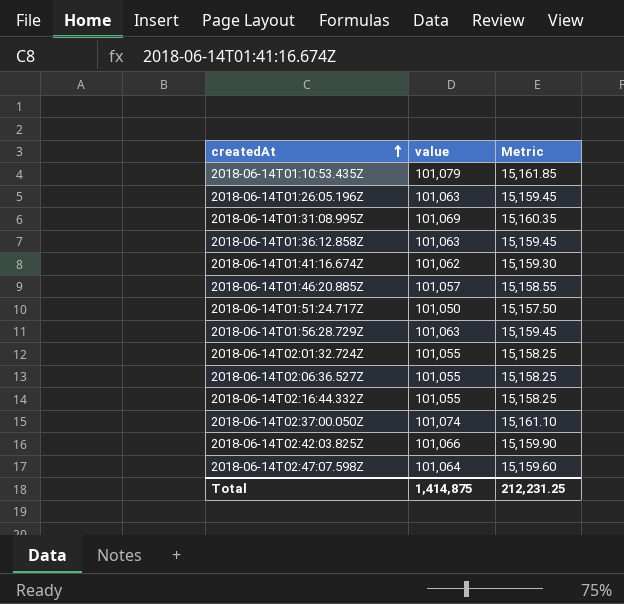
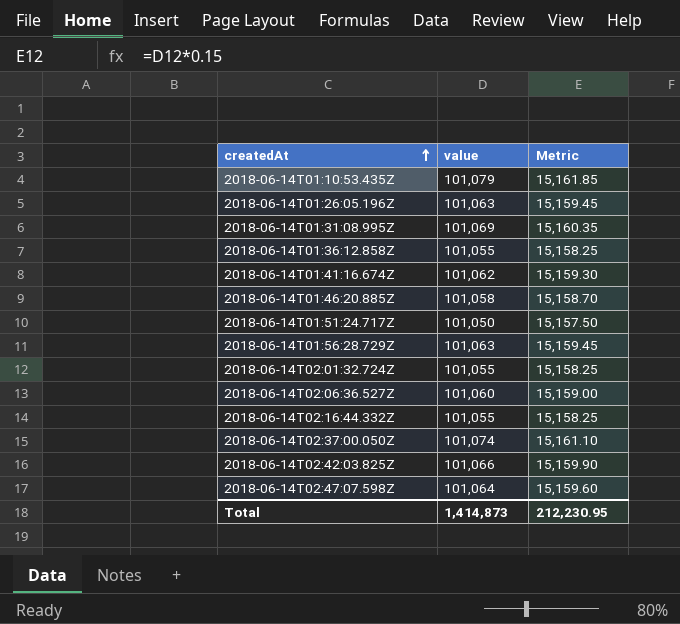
2018-06-14T01:36:12.858Z | value: 101,063 -> 101,055
2018-06-14T01:36:12.858Z | Metric: 15,159.45 -> 15,158.25
2018-06-14T01:46:20.885Z | value: 101,057 -> 101,058
2018-06-14T01:46:20.885Z | Metric: 15,158.55 -> 15,158.70
2018-06-14T02:06:36.527Z | value: 101,055 -> 101,060
2018-06-14T02:06:36.527Z | Metric: 15,158.25 -> 15,159.00
Total | value: 1,414,875 -> 1,414,873
Total | Metric: 212,231.25 -> 212,230.95

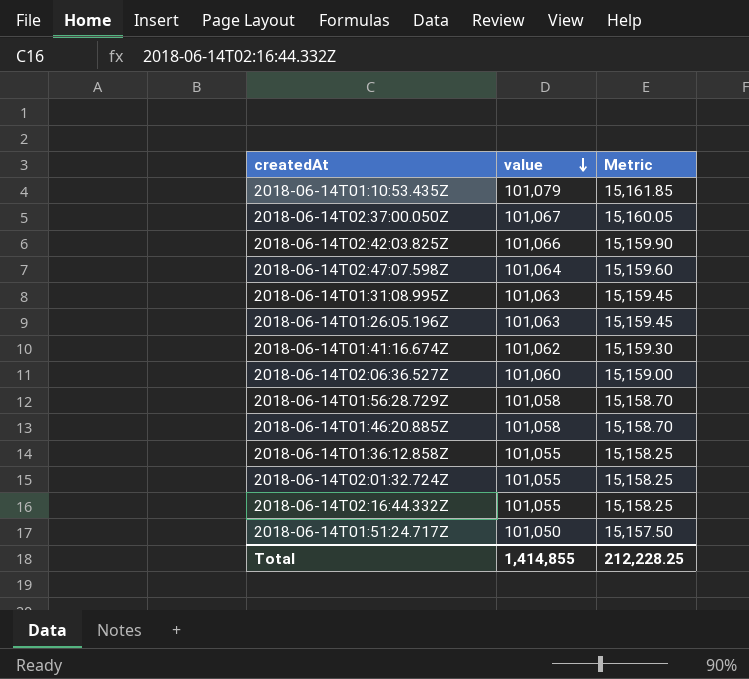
row order: createdAt ascending -> value descending
2018-06-14T02:37:00.050Z | value: 101,074 -> 101,067
2018-06-14T02:37:00.050Z | Metric: 15,161.10 -> 15,160.05
2018-06-14T01:31:08.995Z | value: 101,069 -> 101,063
2018-06-14T01:31:08.995Z | Metric: 15,160.35 -> 15,159.45
2018-06-14T01:56:28.729Z | value: 101,063 -> 101,058
2018-06-14T01:56:28.729Z | Metric: 15,159.45 -> 15,158.70
Total | value: 1,414,873 -> 1,414,855
Total | Metric: 212,230.95 -> 212,228.25

